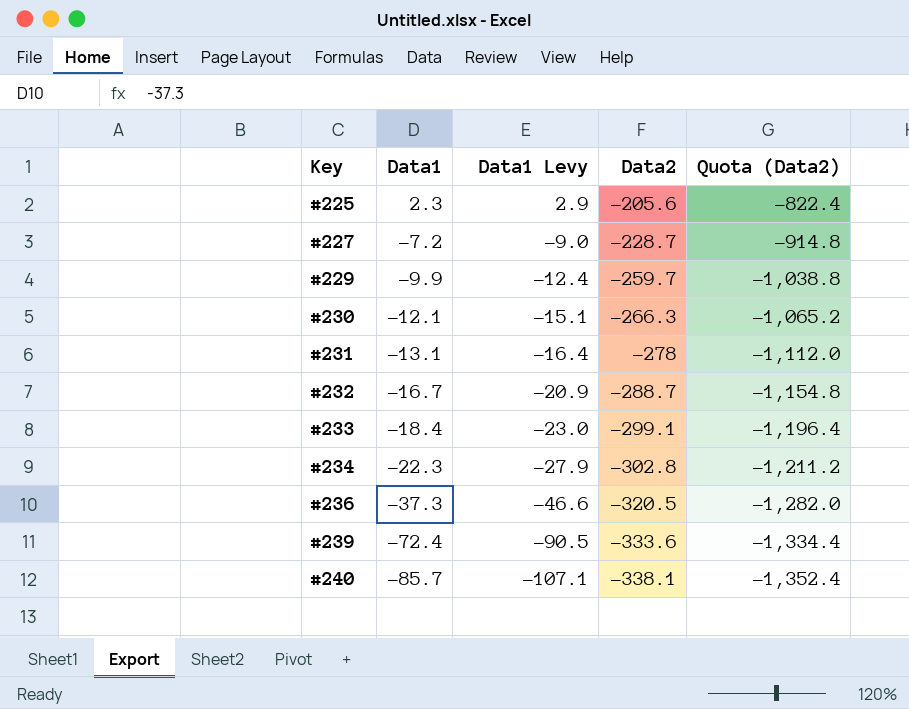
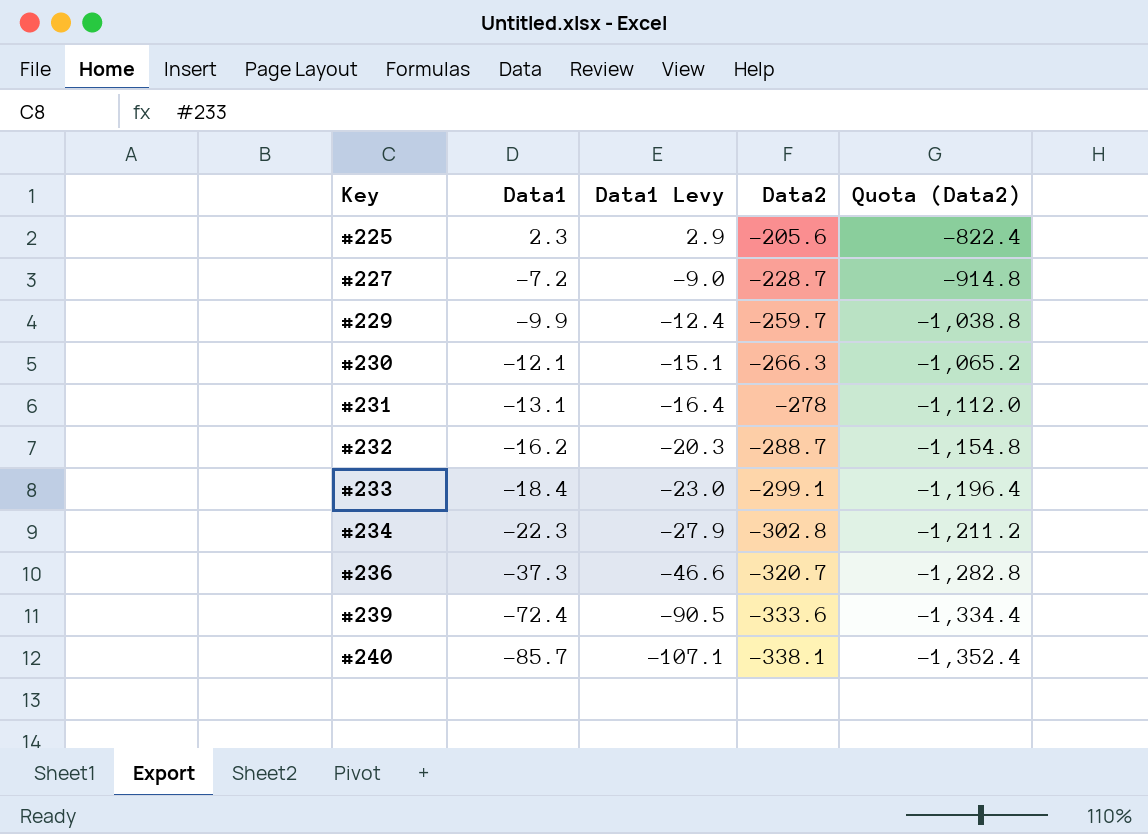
#232 | Data1: -16.7 -> -16.2
#232 | Data1 Levy: -20.9 -> -20.3
#236 | Data2: -320.5 -> -320.7
#236 | Quota (Data2): -1,282.0 -> -1,282.8

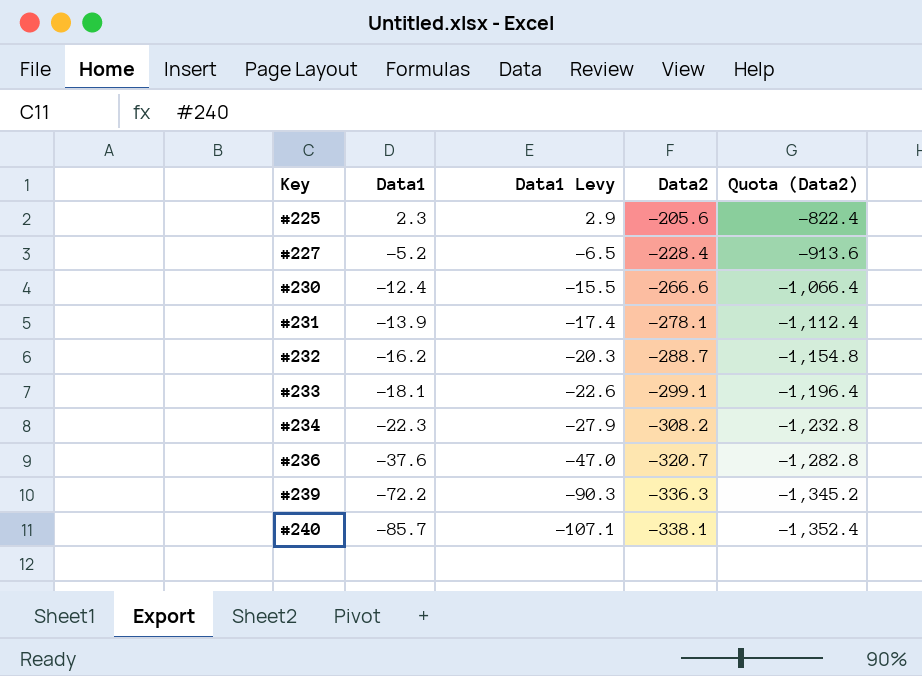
row #229: -9.9 | -12.4 | -259.7 | -1,038.8 -> none
#227 | Data1: -7.2 -> -5.2
#227 | Data1 Levy: -9.0 -> -6.5
#227 | Data2: -228.7 -> -228.4
#227 | Quota (Data2): -914.8 -> -913.6
#230 | Data1: -12.1 -> -12.4
#230 | Data1 Levy: -15.1 -> -15.5
#230 | Data2: -266.3 -> -266.6
#230 | Quota (Data2): -1,065.2 -> -1,066.4
#231 | Data1: -13.1 -> -13.9
#231 | Data1 Levy: -16.4 -> -17.4
#231 | Data2: -278 -> -278.1
#231 | Quota (Data2): -1,112.0 -> -1,112.4
#233 | Data1: -18.4 -> -18.1
#233 | Data1 Levy: -23.0 -> -22.6
#234 | Data2: -302.8 -> -308.2
#234 | Quota (Data2): -1,211.2 -> -1,232.8
#236 | Data1: -37.3 -> -37.6
#236 | Data1 Levy: -46.6 -> -47.0
#239 | Data1: -72.4 -> -72.2
#239 | Data1 Levy: -90.5 -> -90.3
#239 | Data2: -333.6 -> -336.3
#239 | Quota (Data2): -1,334.4 -> -1,345.2

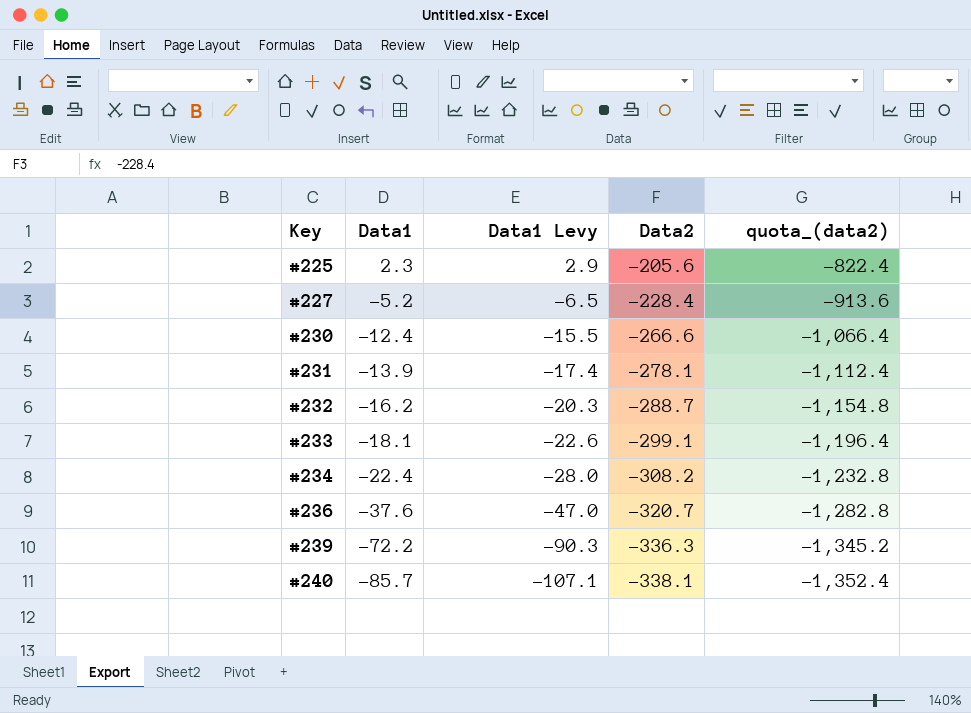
column name: Quota (Data2) -> quota_(data2)
#234 | Data1: -22.3 -> -22.4
#234 | Data1 Levy: -27.9 -> -28.0

